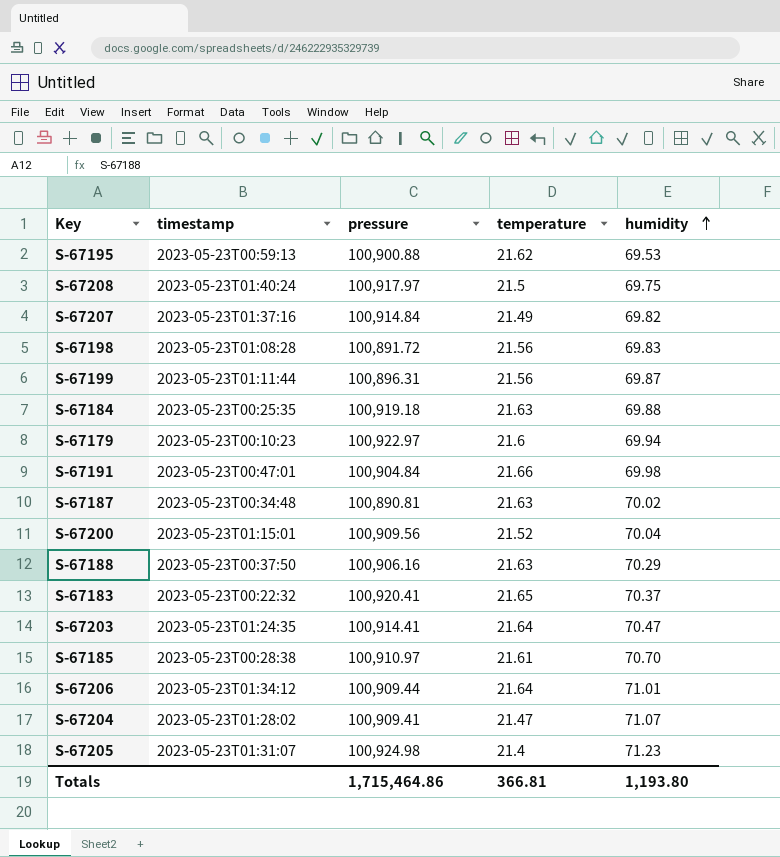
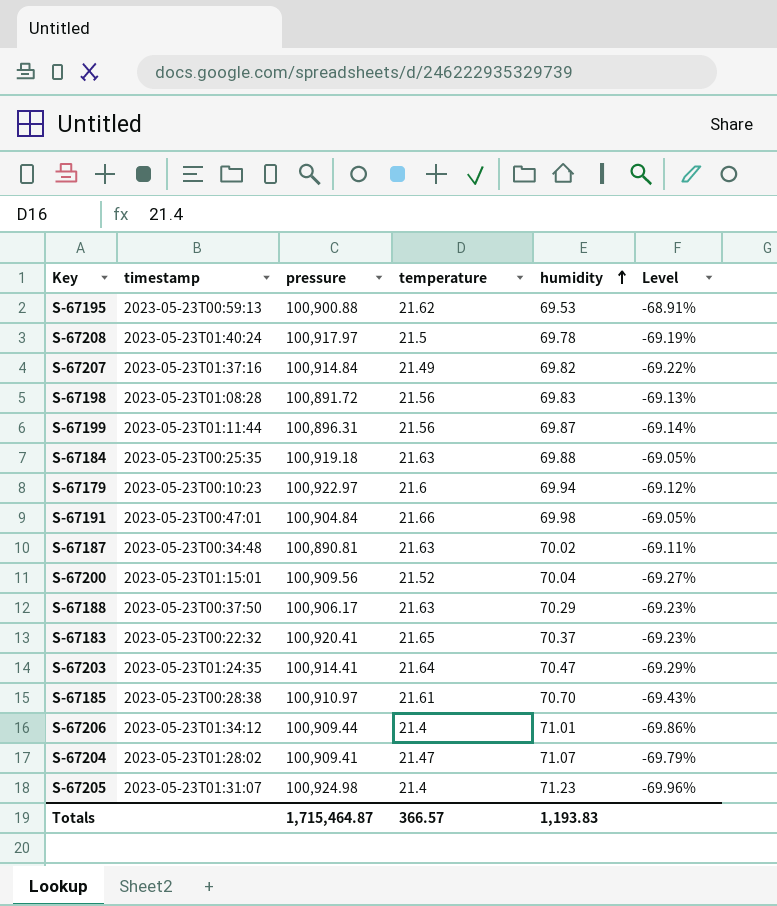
column Level | formula: none -> ([temperature] - [humidity]) / [humidity]
S-67208 | humidity: 69.75 -> 69.78
S-67188 | pressure: 100,906.16 -> 100,906.17
S-67206 | temperature: 21.64 -> 21.4
Totals | pressure: 1,715,464.86 -> 1,715,464.87
Totals | temperature: 366.81 -> 366.57
Totals | humidity: 1,193.80 -> 1,193.83

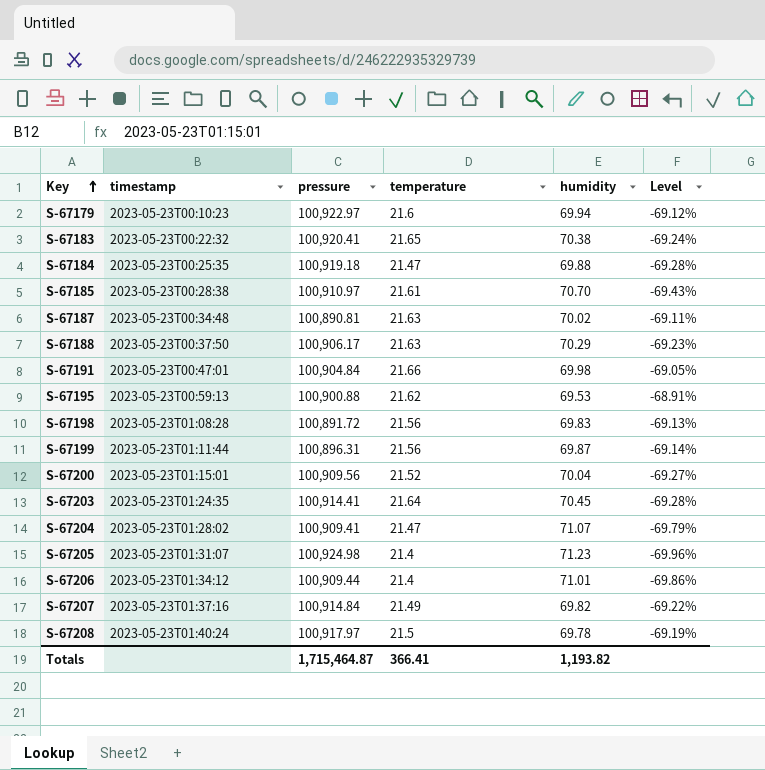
row order: humidity ascending -> Key ascending
S-67183 | humidity: 70.37 -> 70.38
S-67183 | Level: -69.23% -> -69.24%
S-67184 | temperature: 21.63 -> 21.47
S-67184 | Level: -69.05% -> -69.28%
S-67203 | humidity: 70.47 -> 70.45
S-67203 | Level: -69.29% -> -69.28%
Totals | temperature: 366.57 -> 366.41
Totals | humidity: 1,193.83 -> 1,193.82

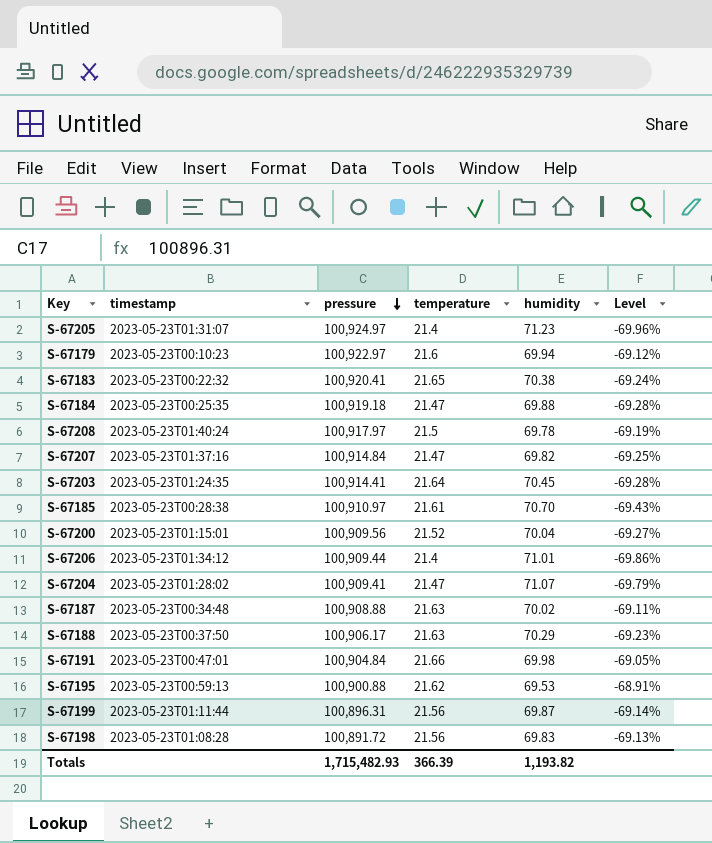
row order: Key ascending -> pressure descending
S-67205 | pressure: 100,924.98 -> 100,924.97
S-67207 | temperature: 21.49 -> 21.47
S-67207 | Level: -69.22% -> -69.25%
S-67187 | pressure: 100,890.81 -> 100,908.88
Totals | pressure: 1,715,464.87 -> 1,715,482.93
Totals | temperature: 366.41 -> 366.39

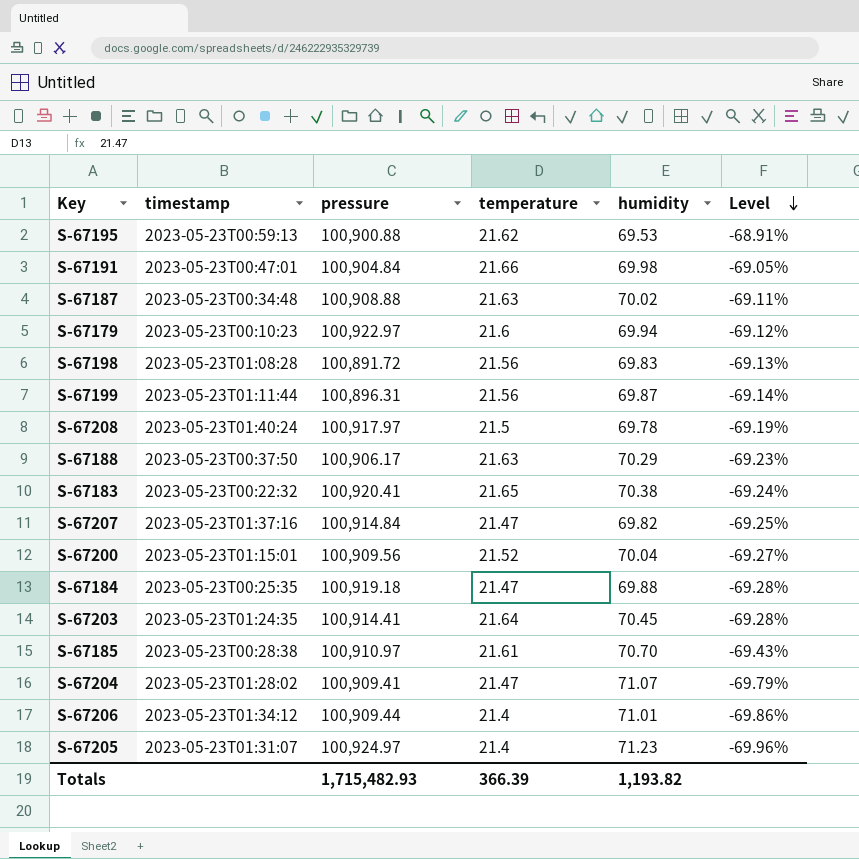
row order: pressure descending -> Level descending

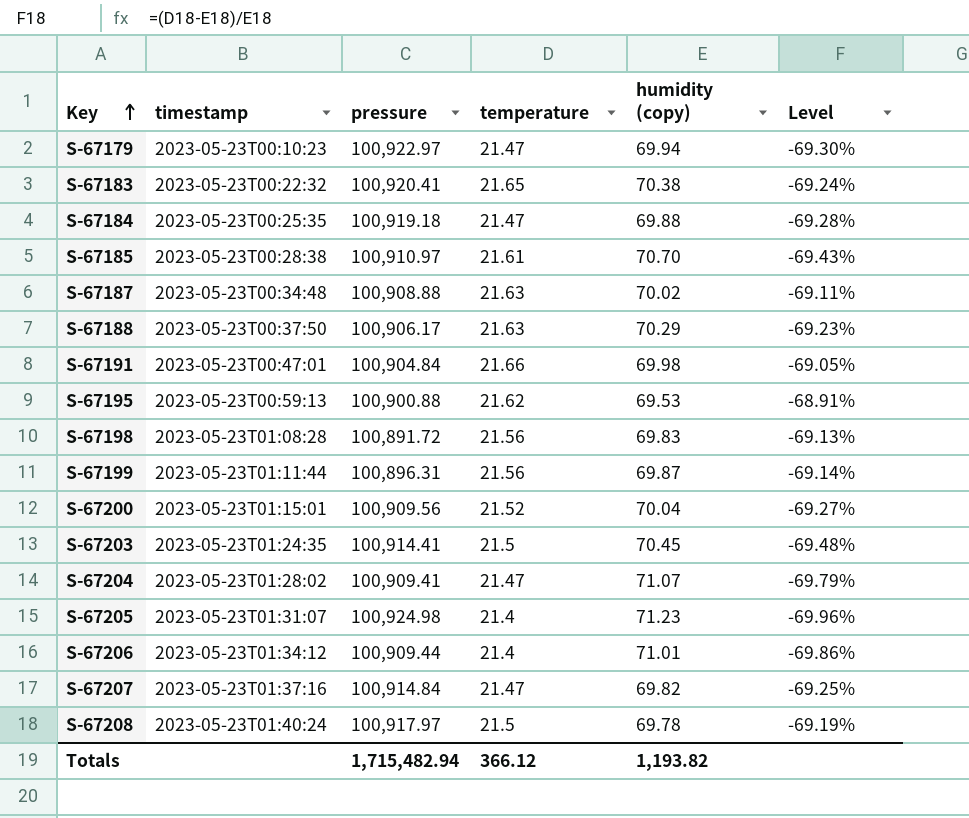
row order: Level descending -> Key ascending
column name: humidity -> humidity (copy)
S-67179 | temperature: 21.6 -> 21.47
S-67179 | Level: -69.12% -> -69.30%
S-67203 | temperature: 21.64 -> 21.5
S-67203 | Level: -69.28% -> -69.48%
S-67205 | pressure: 100,924.97 -> 100,924.98
Totals | pressure: 1,715,482.93 -> 1,715,482.94
Totals | temperature: 366.39 -> 366.12

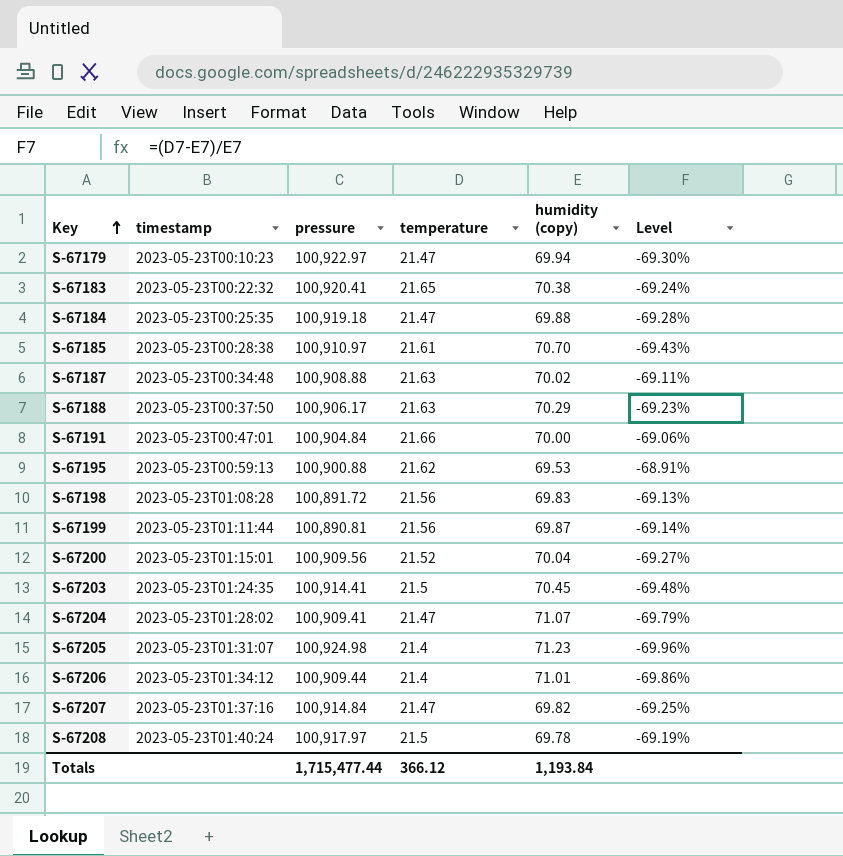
S-67191 | humidity (copy): 69.98 -> 70.00
S-67191 | Level: -69.05% -> -69.06%
S-67199 | pressure: 100,896.31 -> 100,890.81
Totals | pressure: 1,715,482.94 -> 1,715,477.44
Totals | humidity (copy): 1,193.82 -> 1,193.84

